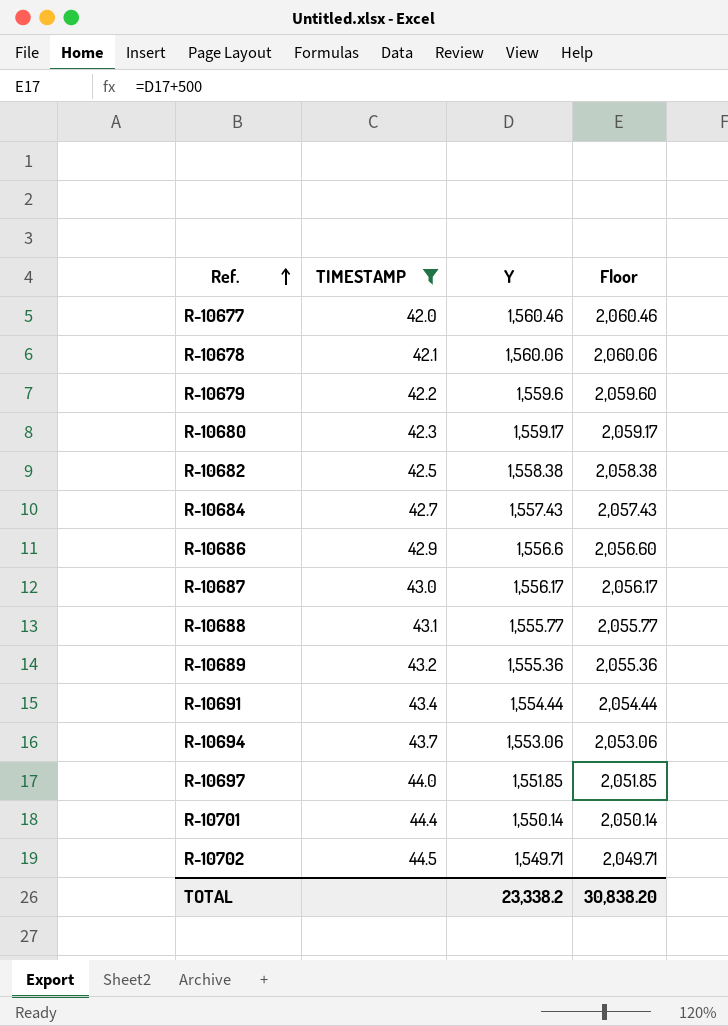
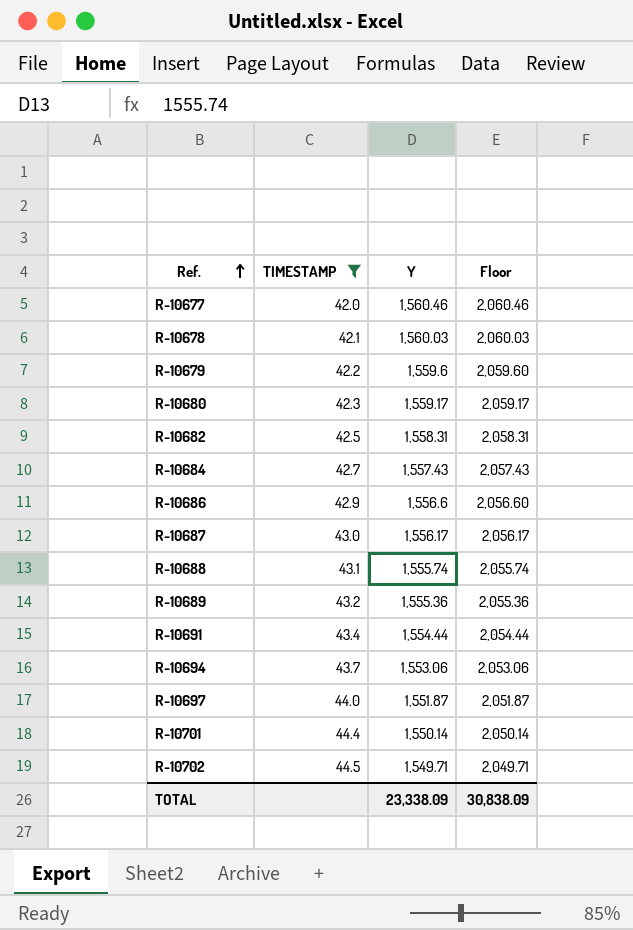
R-10678 | Y: 1,560.06 -> 1,560.03
R-10678 | Floor: 2,060.06 -> 2,060.03
R-10682 | Y: 1,558.38 -> 1,558.31
R-10682 | Floor: 2,058.38 -> 2,058.31
R-10688 | Y: 1,555.77 -> 1,555.74
R-10688 | Floor: 2,055.77 -> 2,055.74
R-10697 | Y: 1,551.85 -> 1,551.87
R-10697 | Floor: 2,051.85 -> 2,051.87
TOTAL | Y: 23,338.2 -> 23,338.09
TOTAL | Floor: 30,838.20 -> 30,838.09

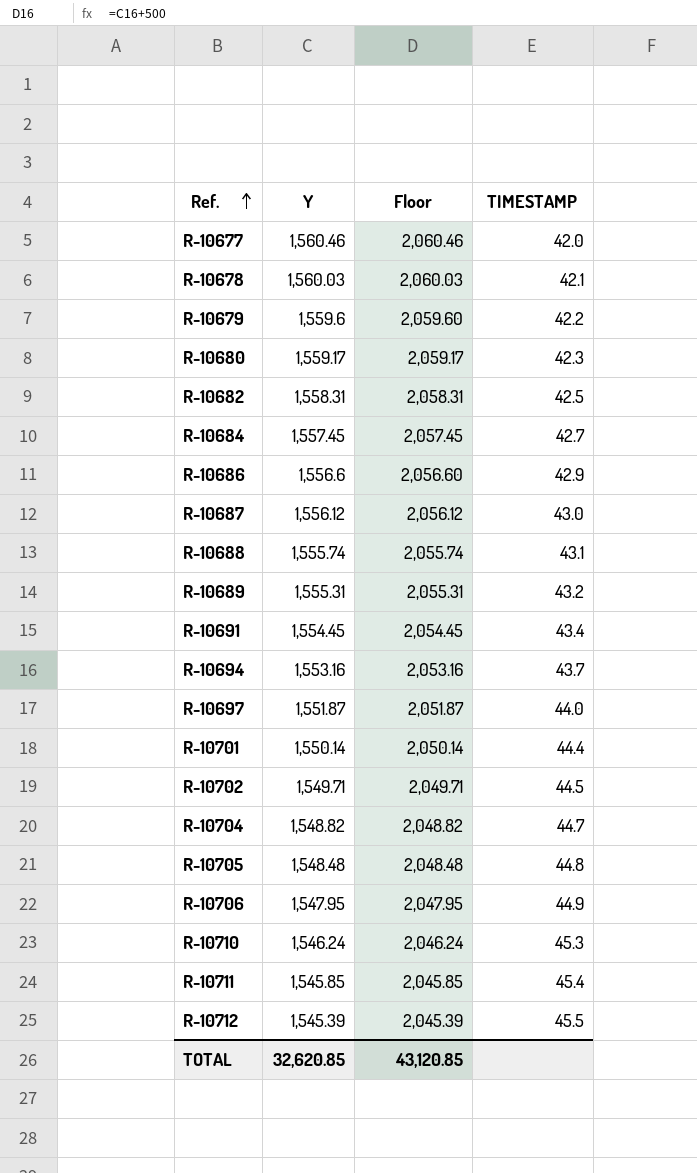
filter: TIMESTAMP <= 44.5 -> none
column TIMESTAMP | position: 2 -> 4
R-10684 | Y: 1,557.43 -> 1,557.45
R-10684 | Floor: 2,057.43 -> 2,057.45
R-10687 | Y: 1,556.17 -> 1,556.12
R-10687 | Floor: 2,056.17 -> 2,056.12
R-10689 | Y: 1,555.36 -> 1,555.31
R-10689 | Floor: 2,055.36 -> 2,055.31
R-10691 | Y: 1,554.44 -> 1,554.45
R-10691 | Floor: 2,054.44 -> 2,054.45
R-10694 | Y: 1,553.06 -> 1,553.16
R-10694 | Floor: 2,053.06 -> 2,053.16
TOTAL | Y: 23,338.09 -> 32,620.85
TOTAL | Floor: 30,838.09 -> 43,120.85

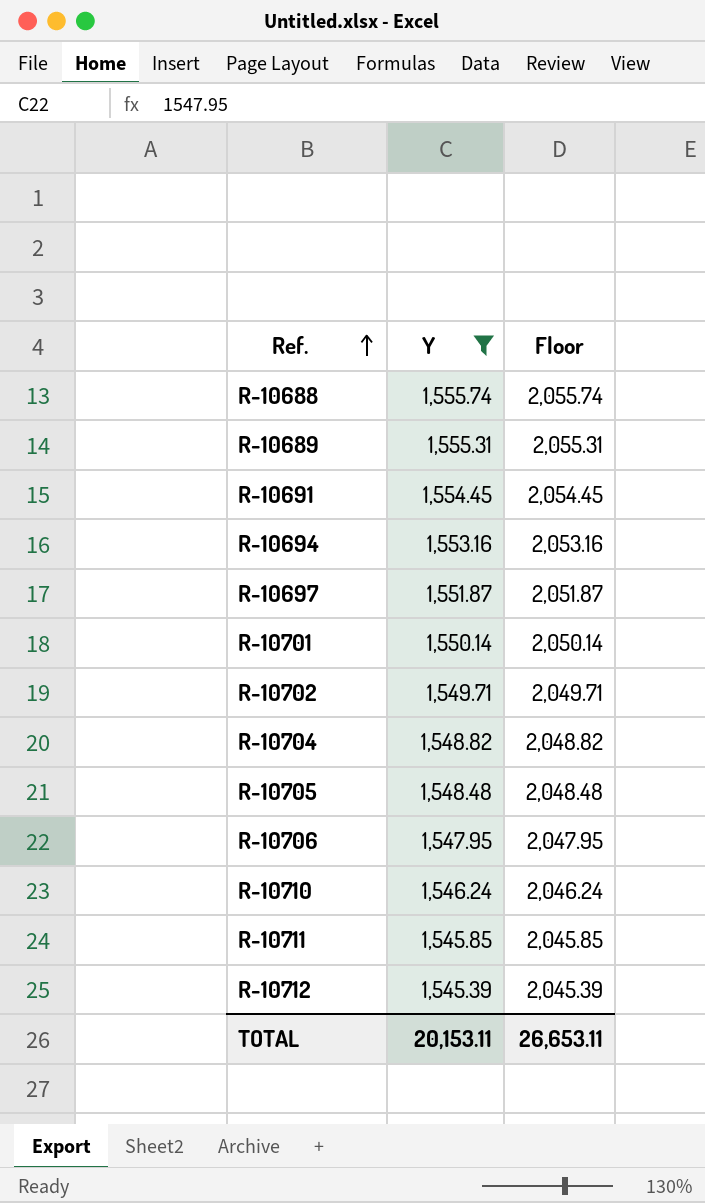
filter: none -> Y <= 1,555.74
column TIMESTAMP | position: 4 -> none
TOTAL | Y: 32,620.85 -> 20,153.11
TOTAL | Floor: 43,120.85 -> 26,653.11

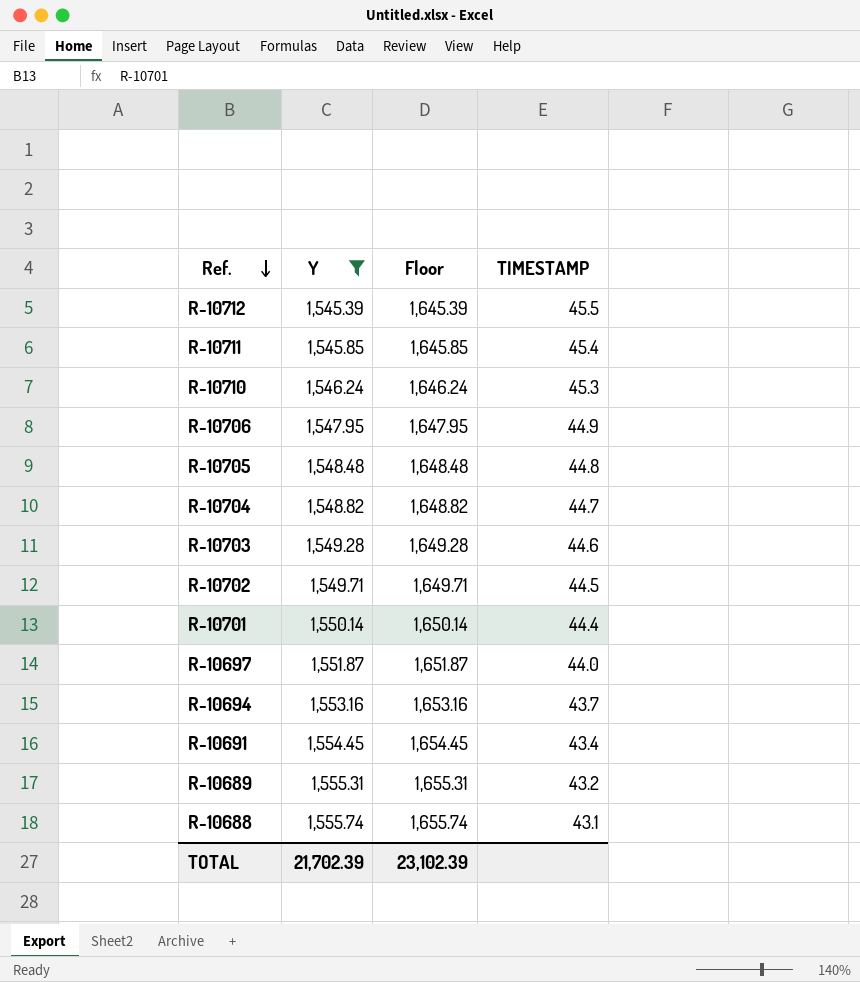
row order: Ref. ascending -> Ref. descending
column Floor | formula: [Y] + 500 -> [Y] + 100
column TIMESTAMP | position: none -> 4
row R-10703: none -> 1,549.28 | 1,649.28 | 44.6
TOTAL | Y: 20,153.11 -> 21,702.39
TOTAL | Floor: 26,653.11 -> 23,102.39

